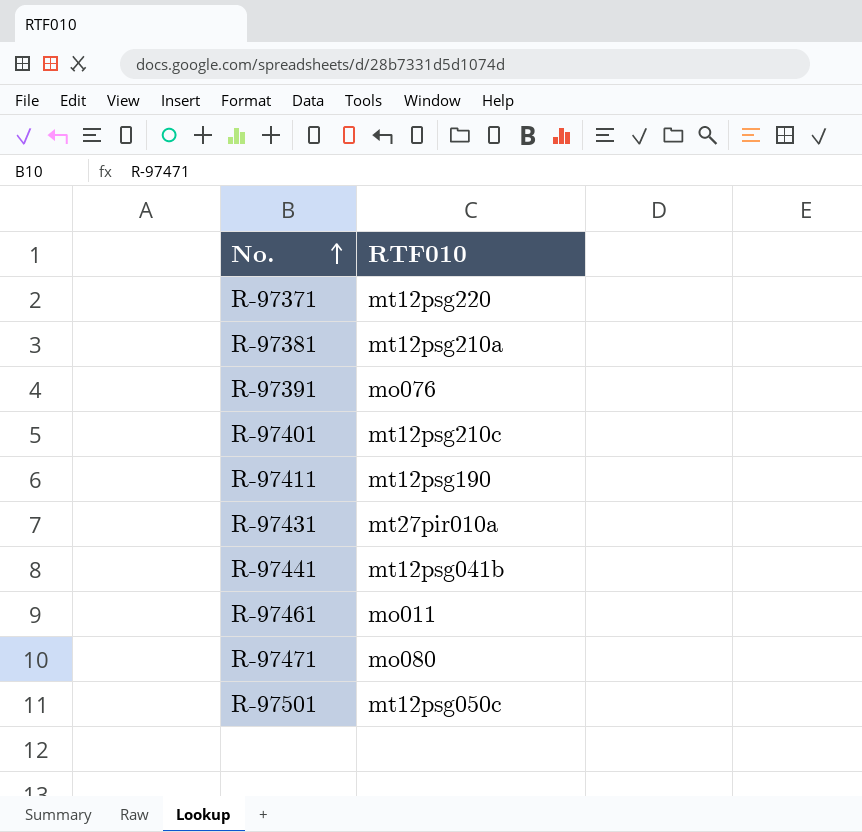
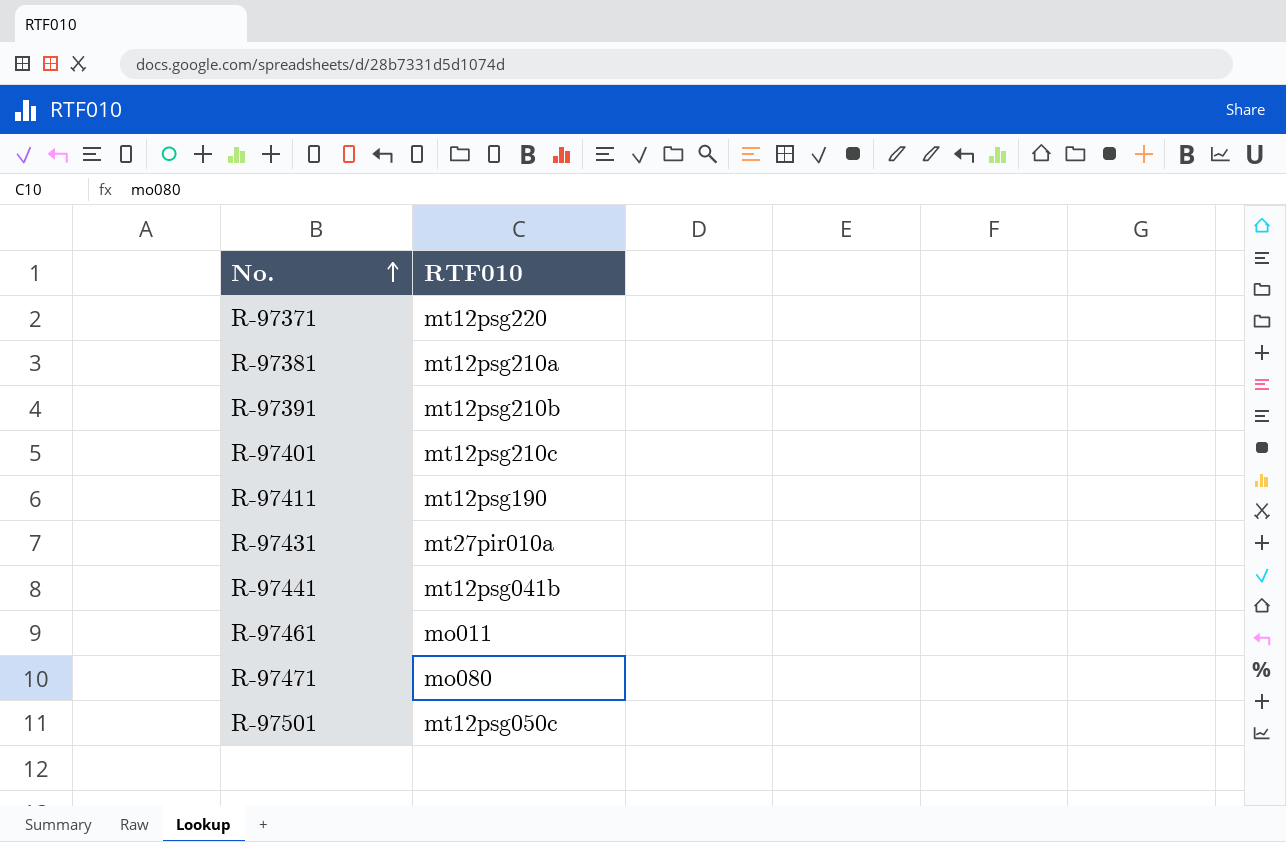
R-97391 | RTF010: mo076 -> mt12psg210b

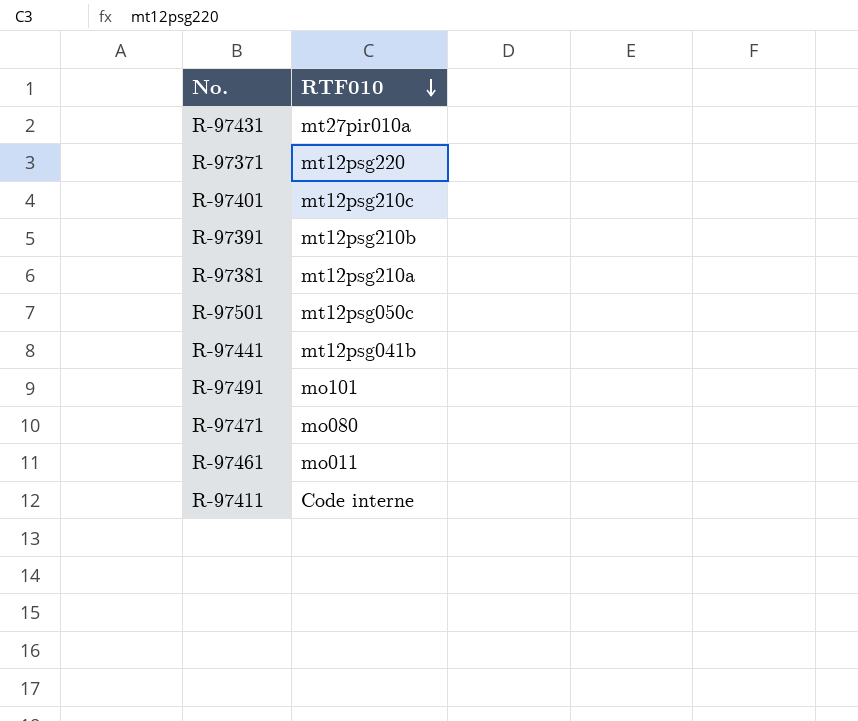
row order: No. ascending -> RTF010 descending
row R-97491: none -> mo101
R-97411 | RTF010: mt12psg190 -> Code interne

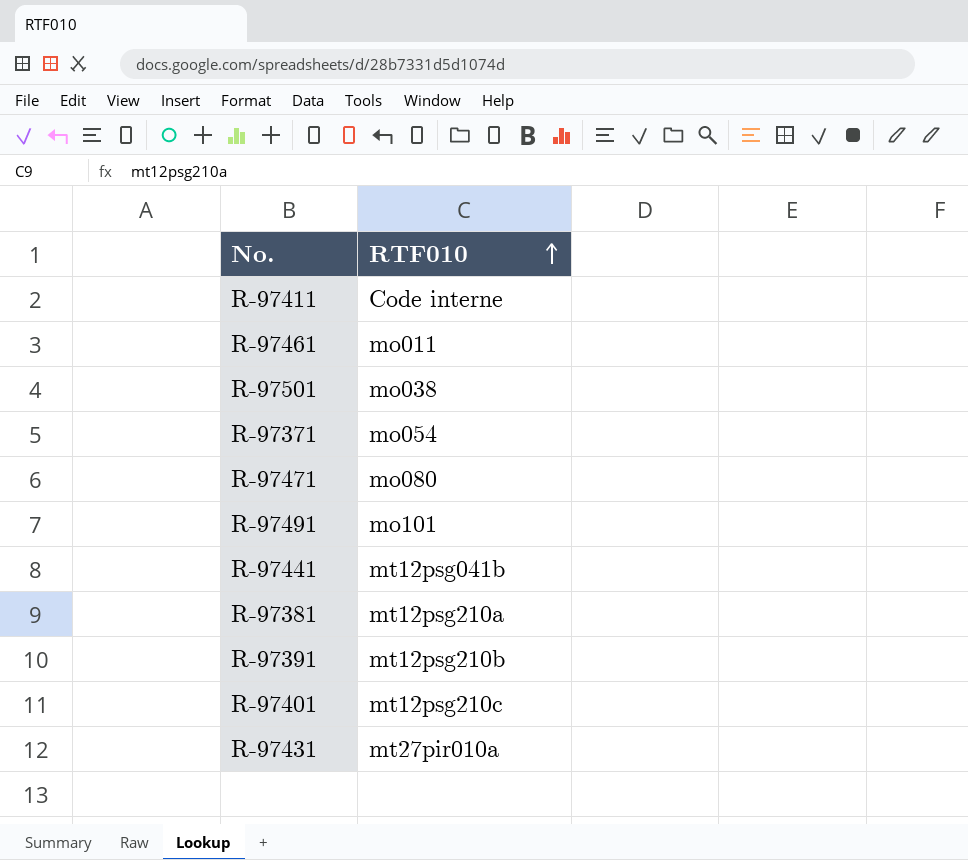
row order: RTF010 descending -> RTF010 ascending
R-97501 | RTF010: mt12psg050c -> mo038
R-97371 | RTF010: mt12psg220 -> mo054

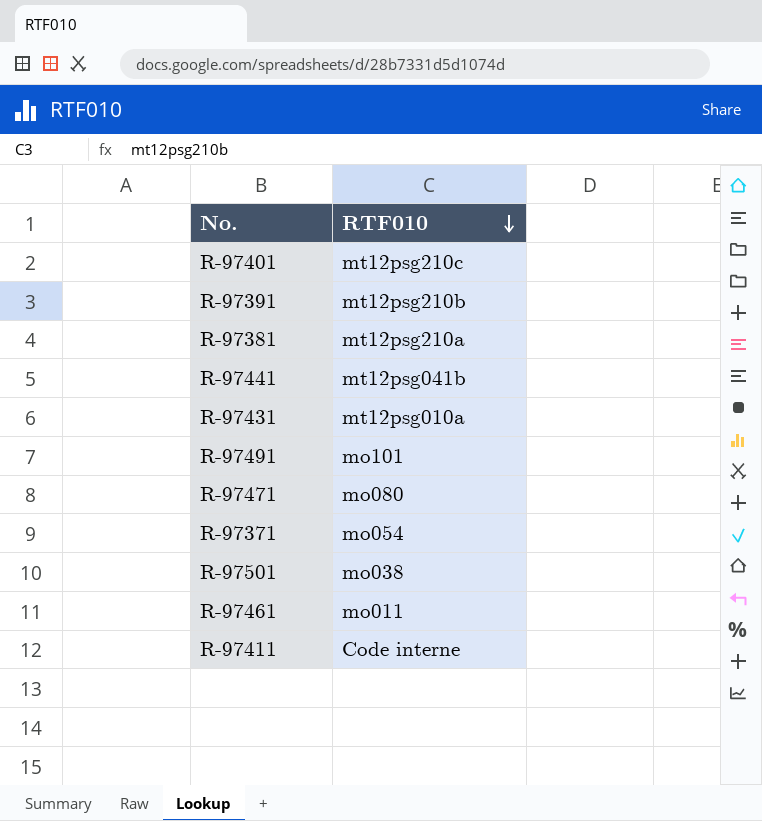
row order: RTF010 ascending -> RTF010 descending
R-97431 | RTF010: mt27pir010a -> mt12psg010a

